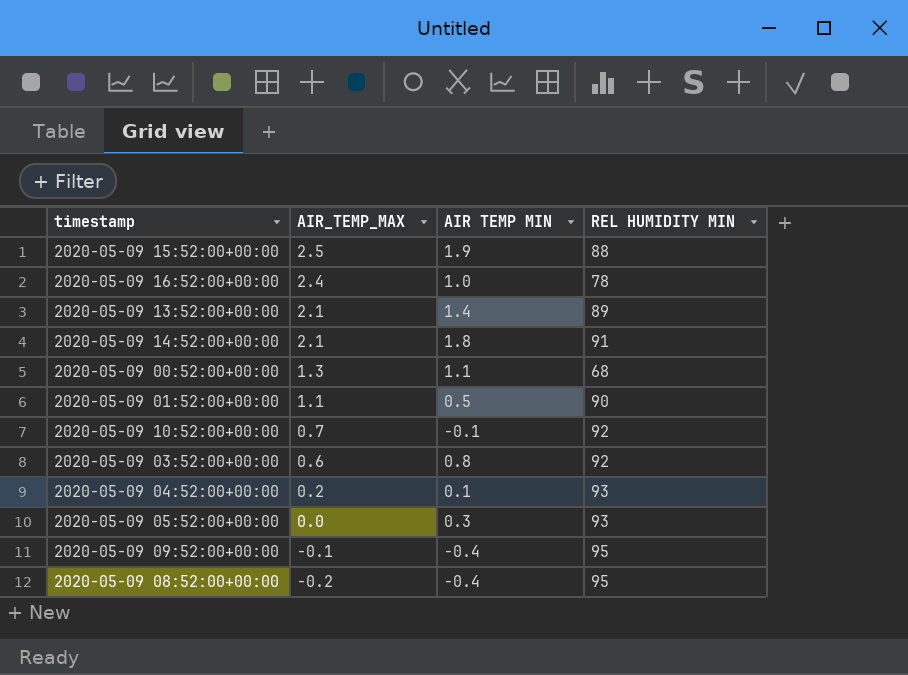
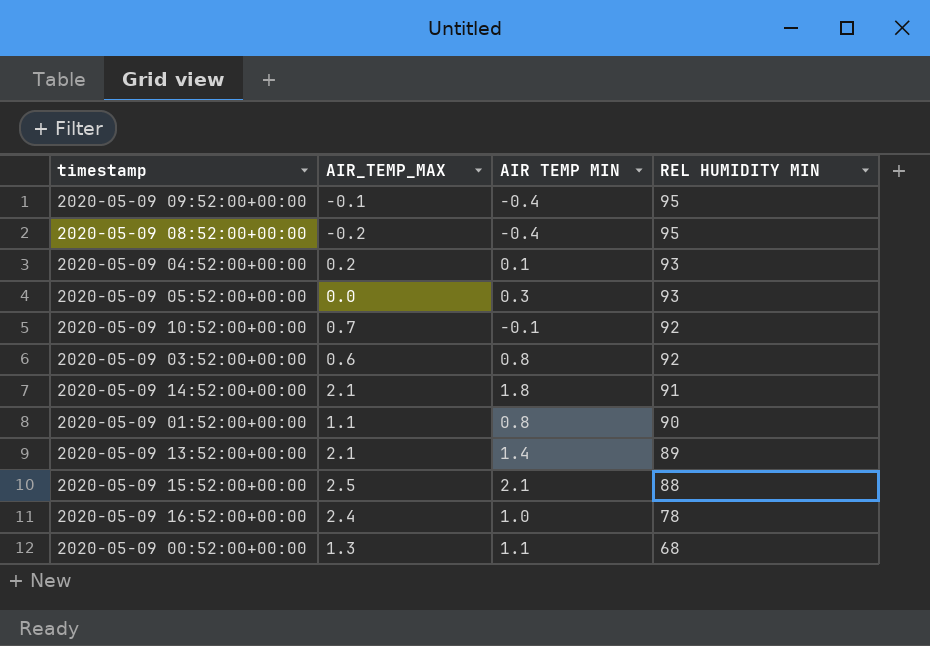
row order: AIR_TEMP_MAX descending -> REL HUMIDITY MIN descending
2020-05-09 01:52:00+00:00 | AIR TEMP MIN: 0.5 -> 0.8
2020-05-09 15:52:00+00:00 | AIR TEMP MIN: 1.9 -> 2.1

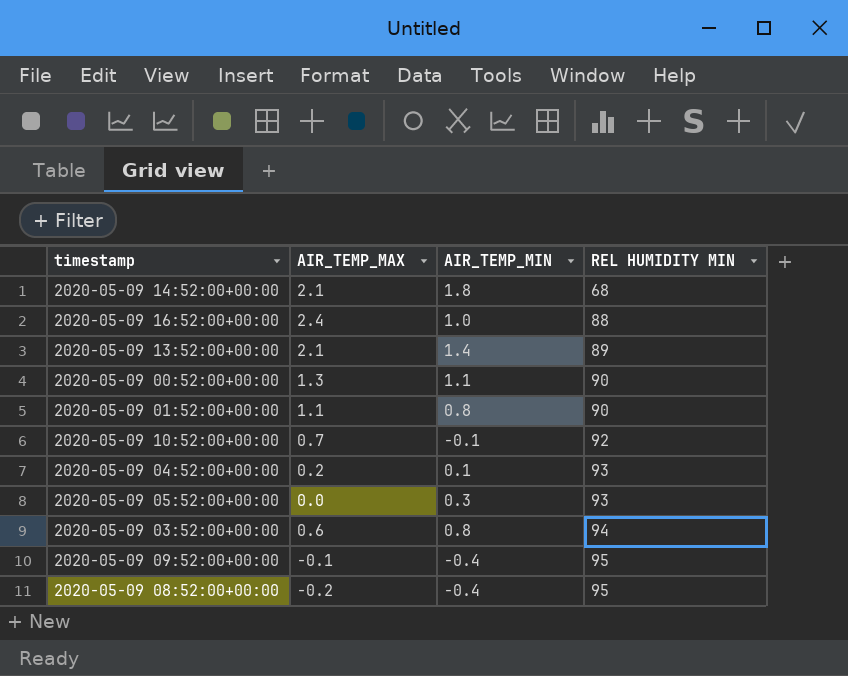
row order: REL HUMIDITY MIN descending -> REL HUMIDITY MIN ascending
column name: AIR TEMP MIN -> AIR_TEMP_MIN
row 2020-05-09 15:52:00+00:00: 2.5 | 2.1 | 88 -> none
2020-05-09 14:52:00+00:00 | REL HUMIDITY MIN: 91 -> 68
2020-05-09 16:52:00+00:00 | REL HUMIDITY MIN: 78 -> 88
2020-05-09 00:52:00+00:00 | REL HUMIDITY MIN: 68 -> 90
2020-05-09 03:52:00+00:00 | REL HUMIDITY MIN: 92 -> 94

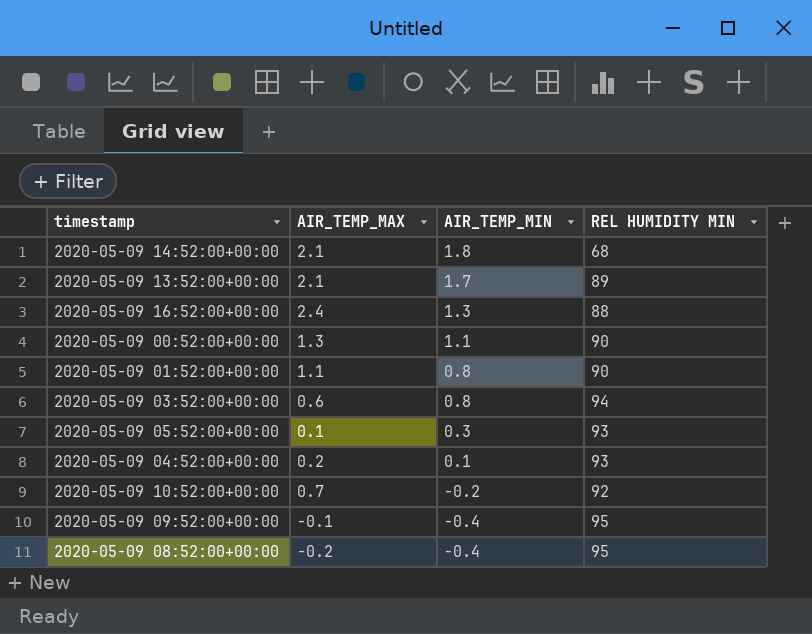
row order: REL HUMIDITY MIN ascending -> AIR_TEMP_MIN descending
2020-05-09 13:52:00+00:00 | AIR_TEMP_MIN: 1.4 -> 1.7
2020-05-09 16:52:00+00:00 | AIR_TEMP_MIN: 1.0 -> 1.3
2020-05-09 05:52:00+00:00 | AIR_TEMP_MAX: 0.0 -> 0.1
2020-05-09 10:52:00+00:00 | AIR_TEMP_MIN: -0.1 -> -0.2

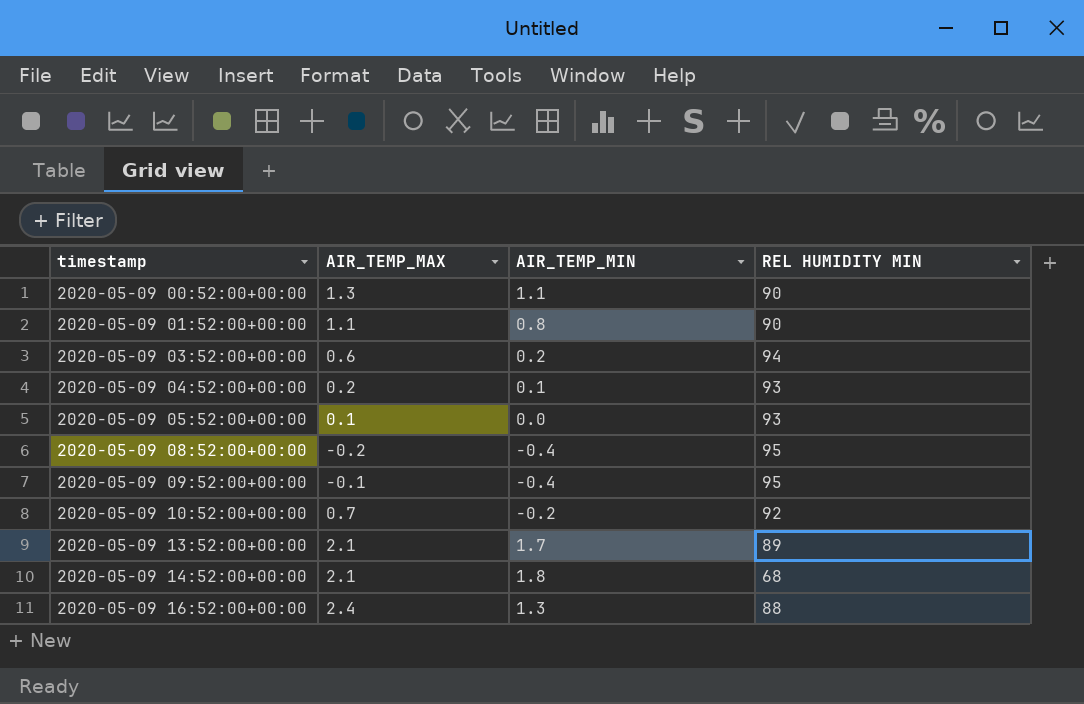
row order: AIR_TEMP_MIN descending -> timestamp ascending
2020-05-09 03:52:00+00:00 | AIR_TEMP_MIN: 0.8 -> 0.2
2020-05-09 05:52:00+00:00 | AIR_TEMP_MIN: 0.3 -> 0.0

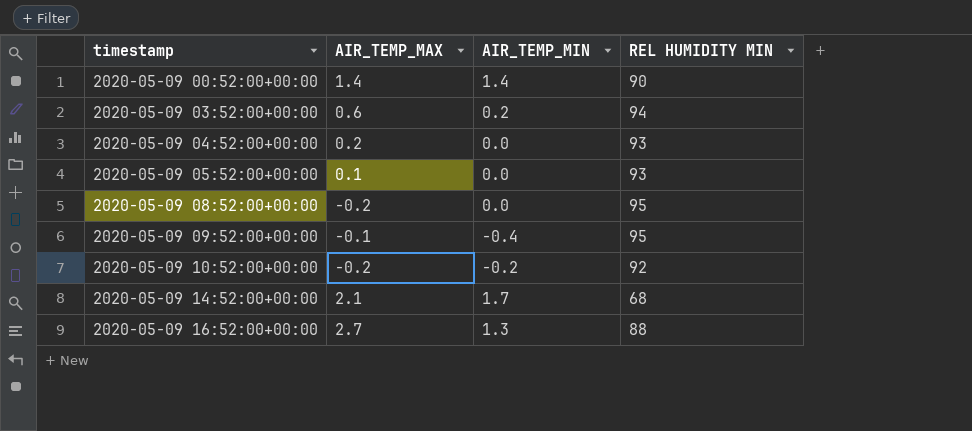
row 2020-05-09 01:52:00+00:00: 1.1 | 0.8 | 90 -> none
row 2020-05-09 13:52:00+00:00: 2.1 | 1.7 | 89 -> none
2020-05-09 00:52:00+00:00 | AIR_TEMP_MAX: 1.3 -> 1.4
2020-05-09 00:52:00+00:00 | AIR_TEMP_MIN: 1.1 -> 1.4
2020-05-09 04:52:00+00:00 | AIR_TEMP_MIN: 0.1 -> 0.0
2020-05-09 08:52:00+00:00 | AIR_TEMP_MIN: -0.4 -> 0.0
2020-05-09 10:52:00+00:00 | AIR_TEMP_MAX: 0.7 -> -0.2
2020-05-09 14:52:00+00:00 | AIR_TEMP_MIN: 1.8 -> 1.7
2020-05-09 16:52:00+00:00 | AIR_TEMP_MAX: 2.4 -> 2.7

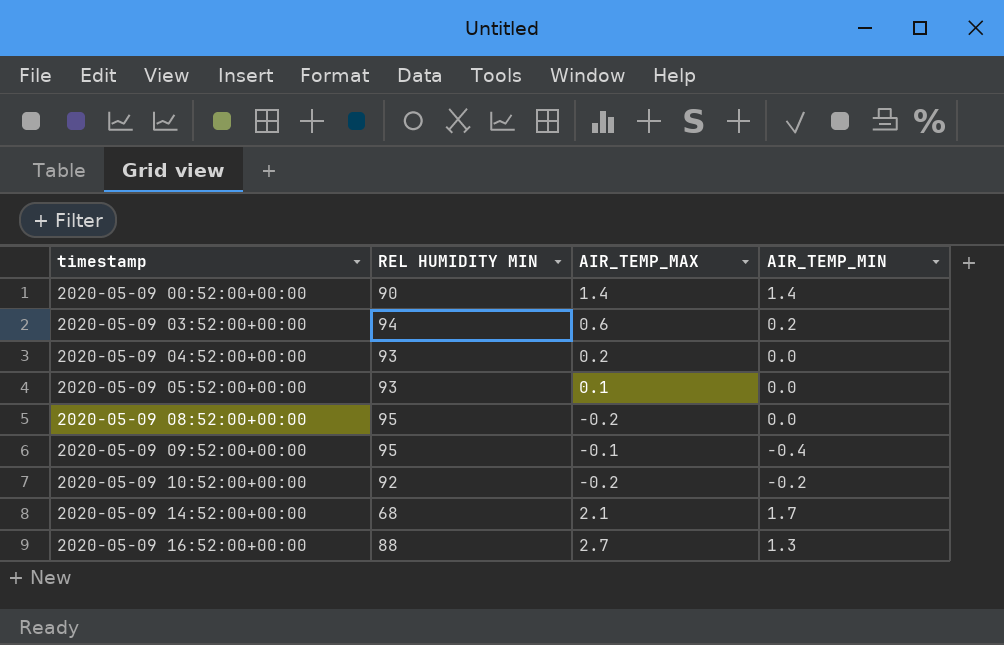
column REL HUMIDITY MIN | position: 4 -> 2

